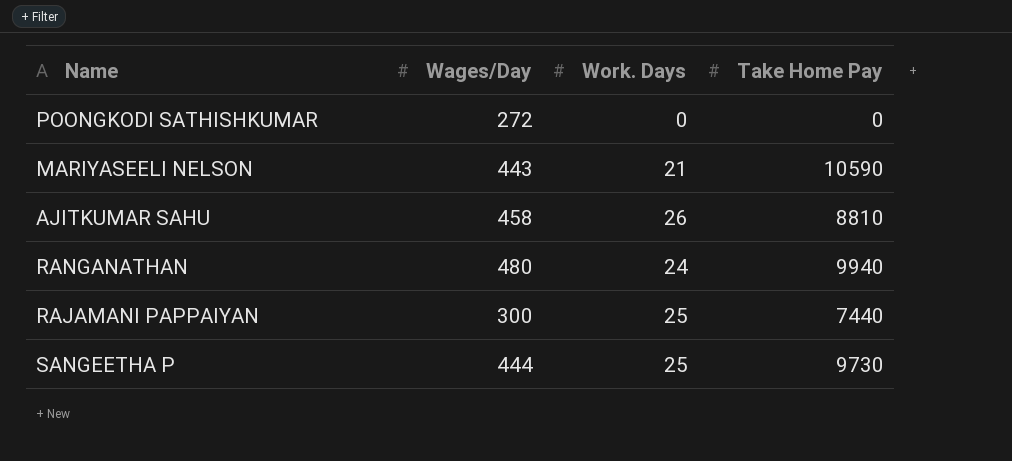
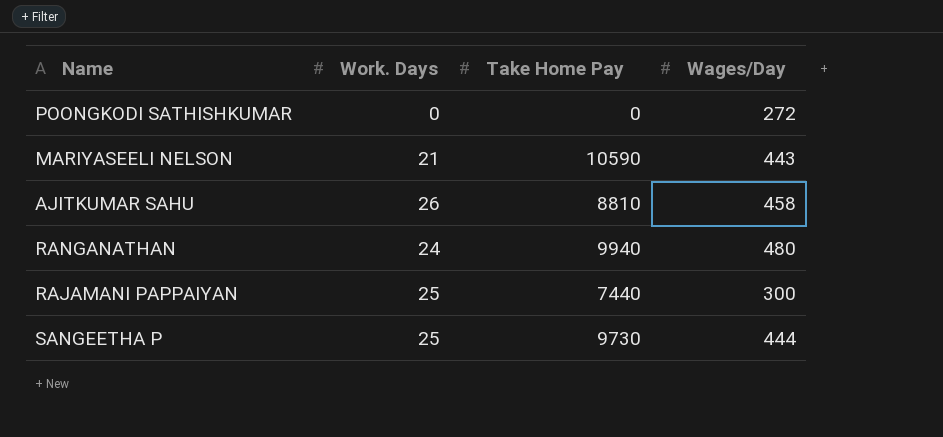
column Wages/Day | position: 2 -> 4

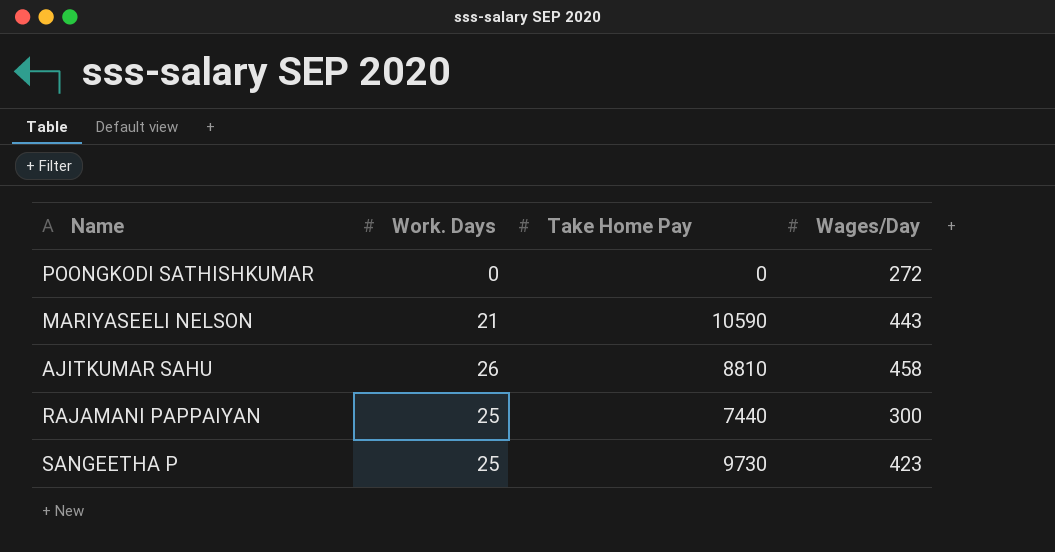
row RANGANATHAN: 24 | 9940 | 480 -> none
SANGEETHA P | Wages/Day: 444 -> 423

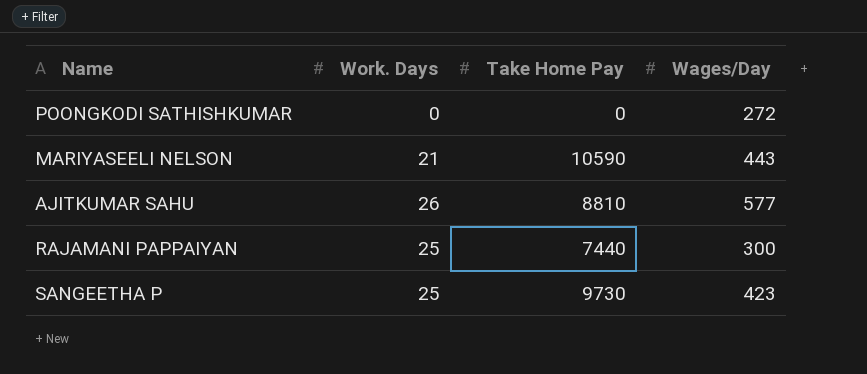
AJITKUMAR SAHU | Wages/Day: 458 -> 577

